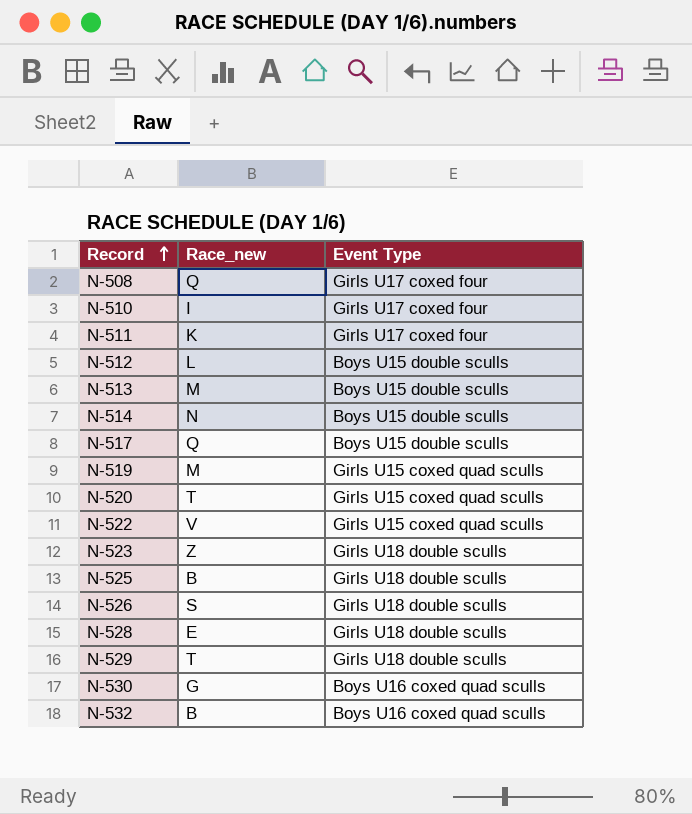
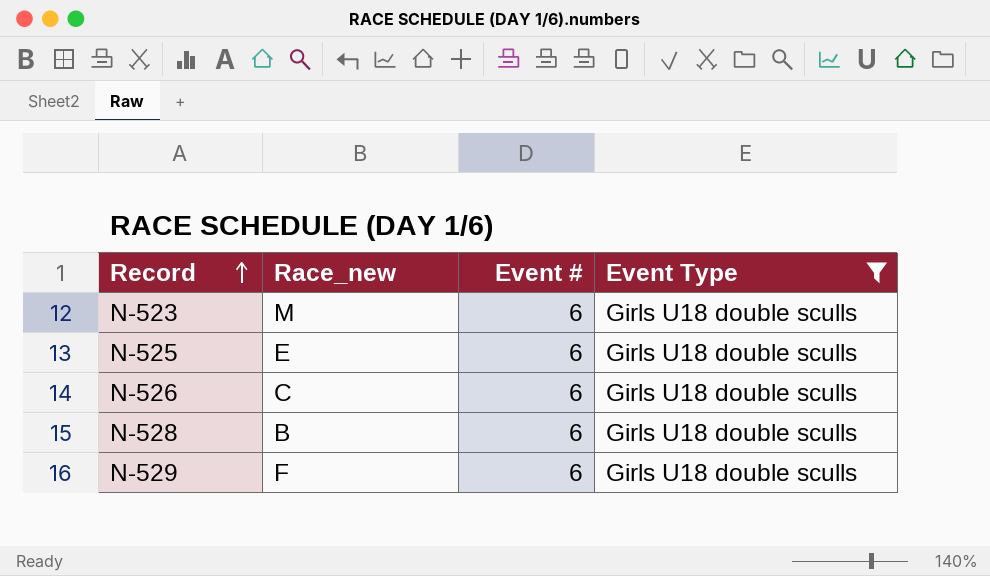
filter: none -> Event Type = Girls U18 double sculls
column Event # | position: none -> 3
N-523 | Race_new: Z -> M
N-525 | Race_new: B -> E
N-526 | Race_new: S -> C
N-528 | Race_new: E -> B
N-529 | Race_new: T -> F

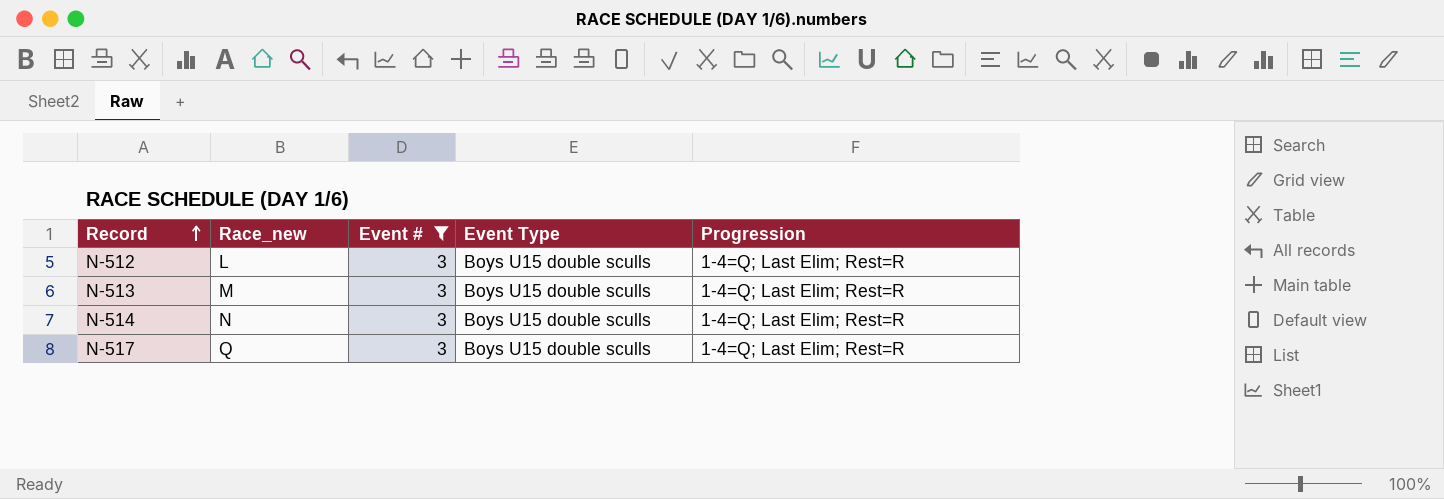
filter: Event Type = Girls U18 double sculls -> Event # = 3
column Progression | position: none -> 5

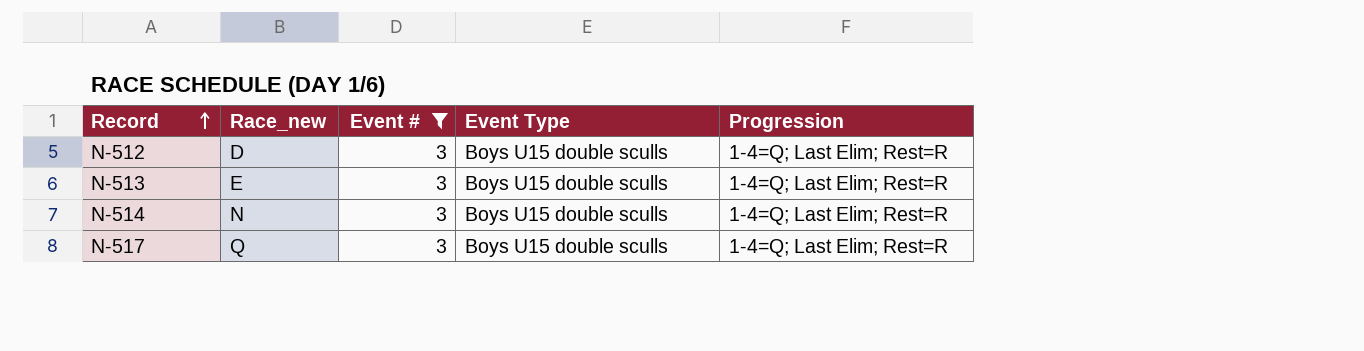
N-512 | Race_new: L -> D
N-513 | Race_new: M -> E

